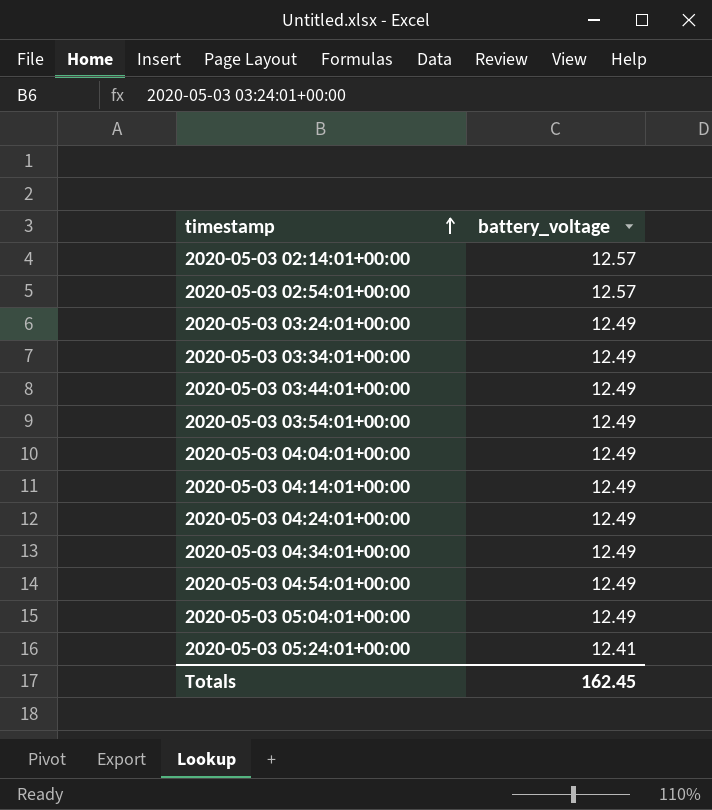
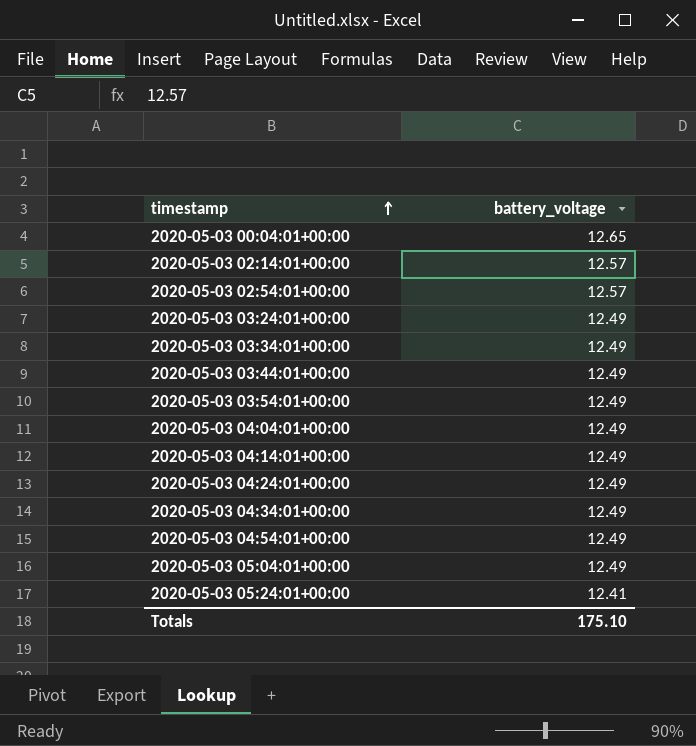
row 2020-05-03 00:04:01+00:00: none -> 12.65
Totals | battery_voltage: 162.45 -> 175.10

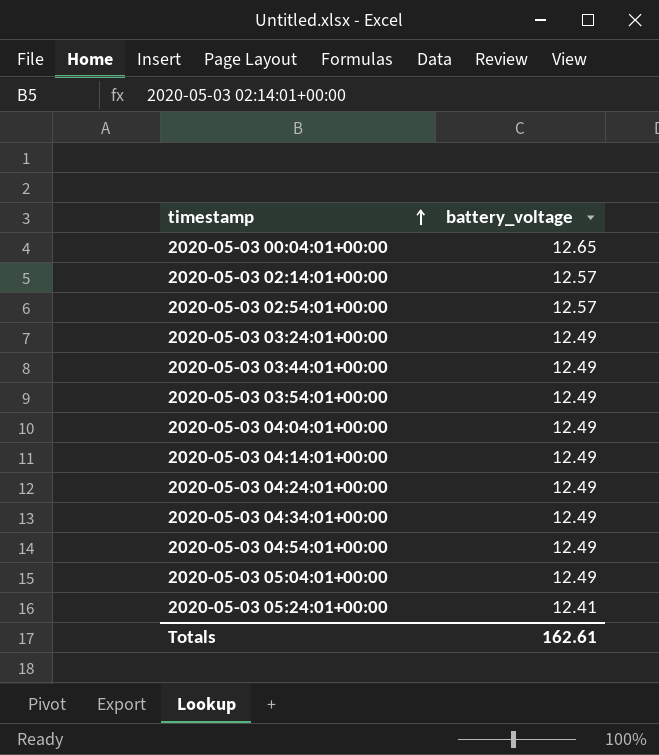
row 2020-05-03 03:34:01+00:00: 12.49 -> none
Totals | battery_voltage: 175.10 -> 162.61

